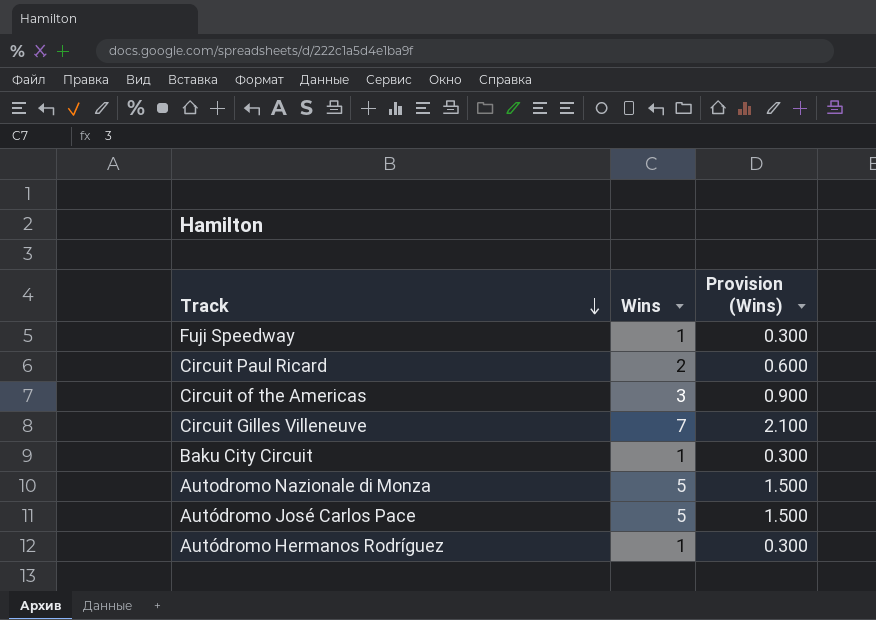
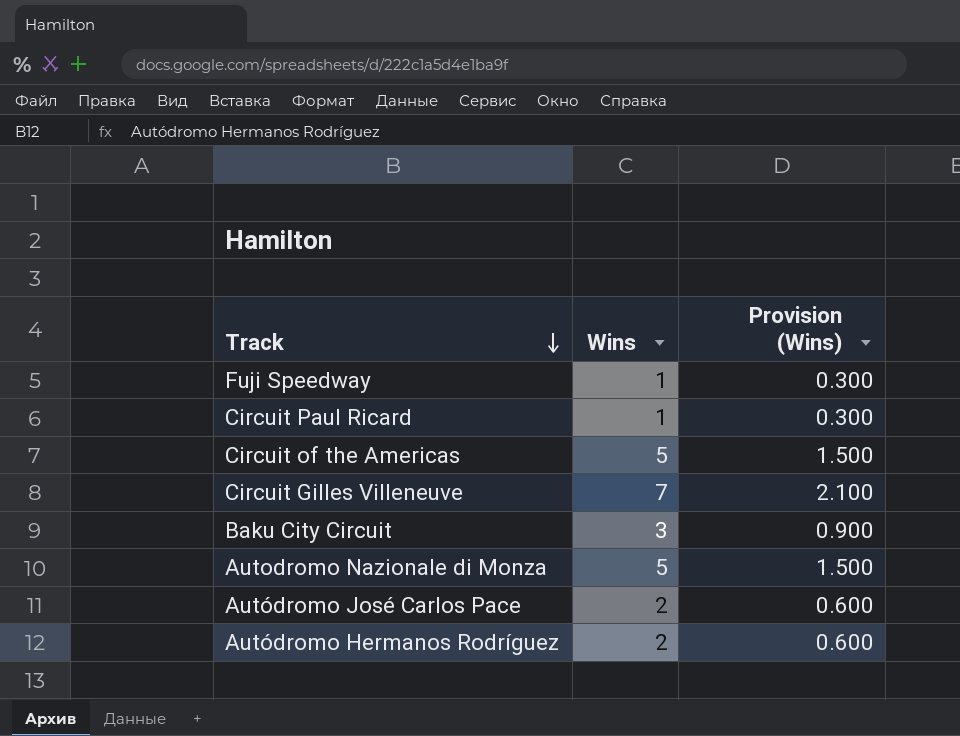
Circuit Paul Ricard | Wins: 2 -> 1
Circuit Paul Ricard | Provision (Wins): 0.600 -> 0.300
Circuit of the Americas | Wins: 3 -> 5
Circuit of the Americas | Provision (Wins): 0.900 -> 1.500
Baku City Circuit | Wins: 1 -> 3
Baku City Circuit | Provision (Wins): 0.300 -> 0.900
Autódromo José Carlos Pace | Wins: 5 -> 2
Autódromo José Carlos Pace | Provision (Wins): 1.500 -> 0.600
Autódromo Hermanos Rodríguez | Wins: 1 -> 2
Autódromo Hermanos Rodríguez | Provision (Wins): 0.300 -> 0.600

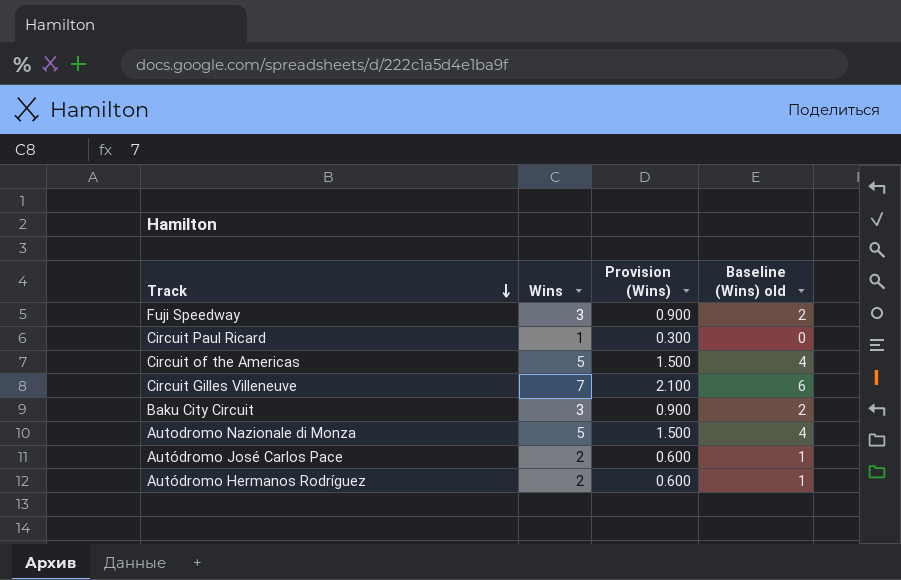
column Baseline (Wins) old | formula: none -> [Wins] - 1
Fuji Speedway | Wins: 1 -> 3
Fuji Speedway | Provision (Wins): 0.300 -> 0.900

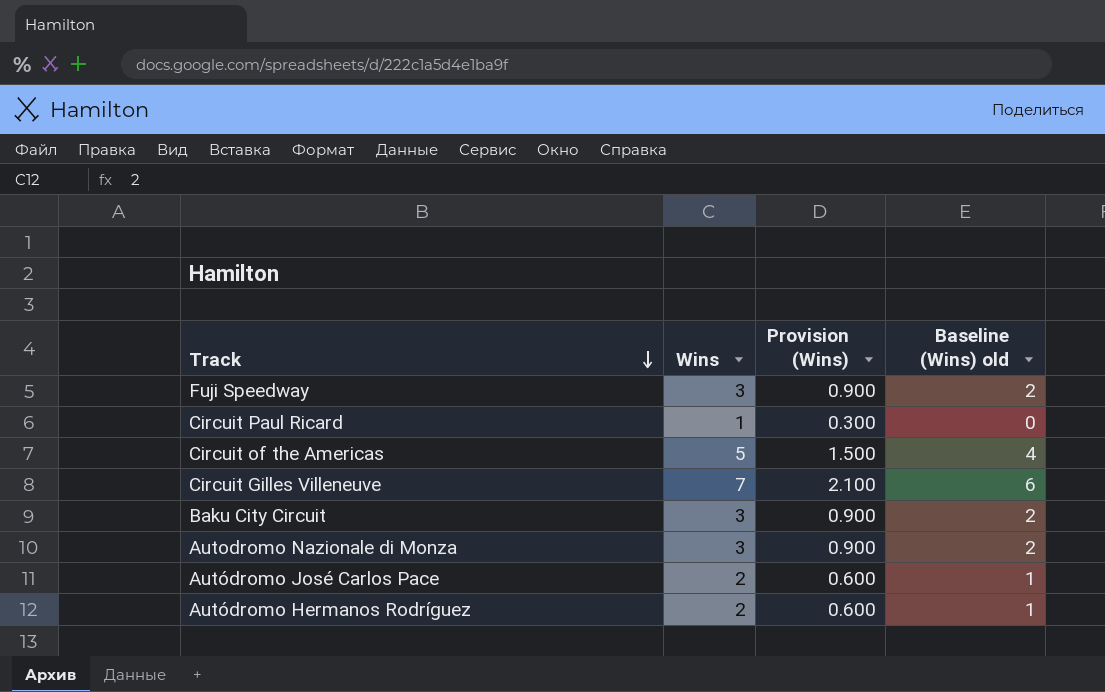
Autodromo Nazionale di Monza | Wins: 5 -> 3
Autodromo Nazionale di Monza | Provision (Wins): 1.500 -> 0.900
Autodromo Nazionale di Monza | Baseline (Wins) old: 4 -> 2

